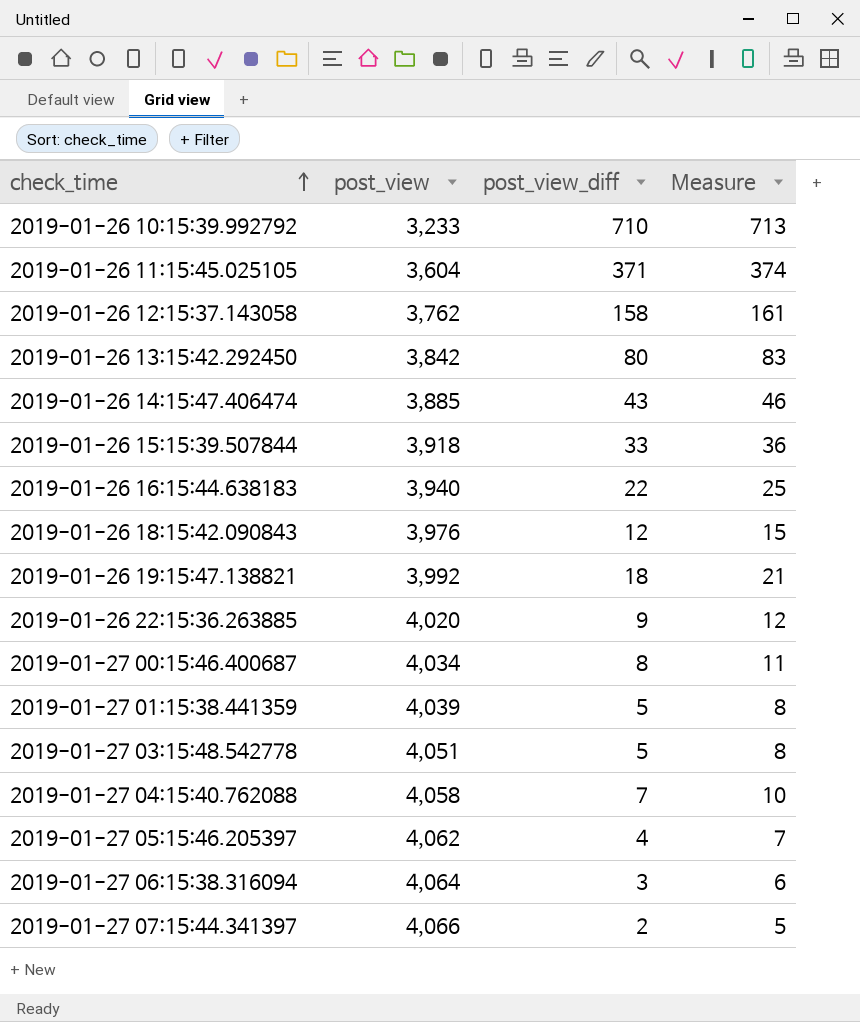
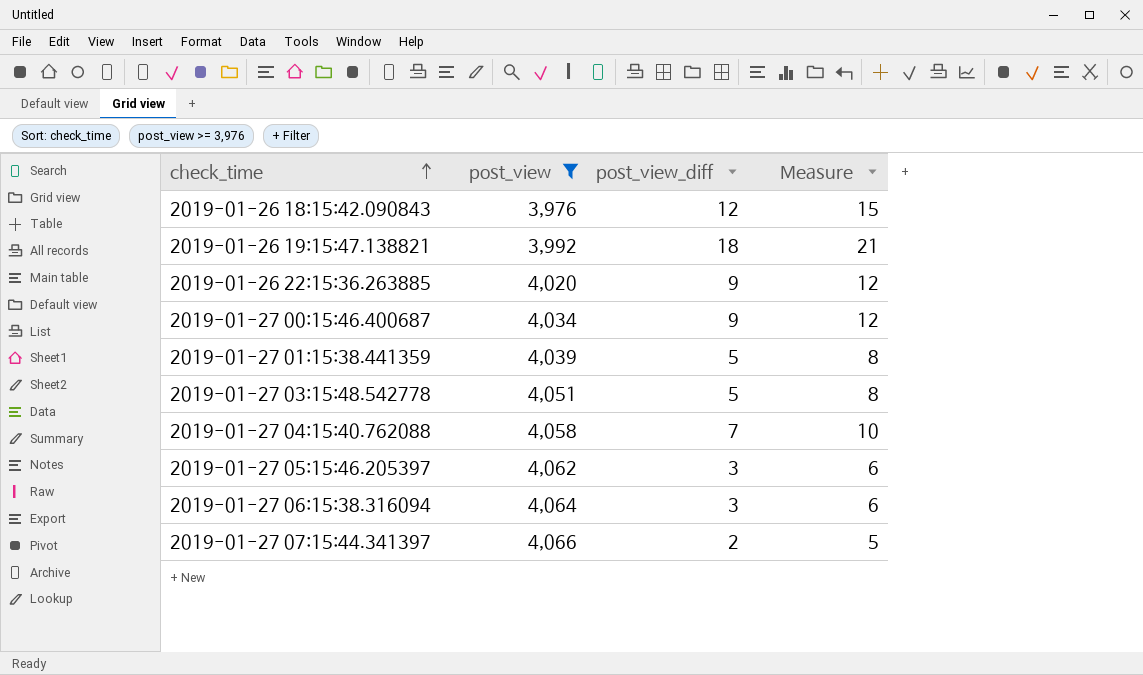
filter: none -> post_view >= 3,976
2019-01-27 00:15:46.400687 | post_view_diff: 8 -> 9
2019-01-27 00:15:46.400687 | Measure: 11 -> 12
2019-01-27 05:15:46.205397 | post_view_diff: 4 -> 3
2019-01-27 05:15:46.205397 | Measure: 7 -> 6

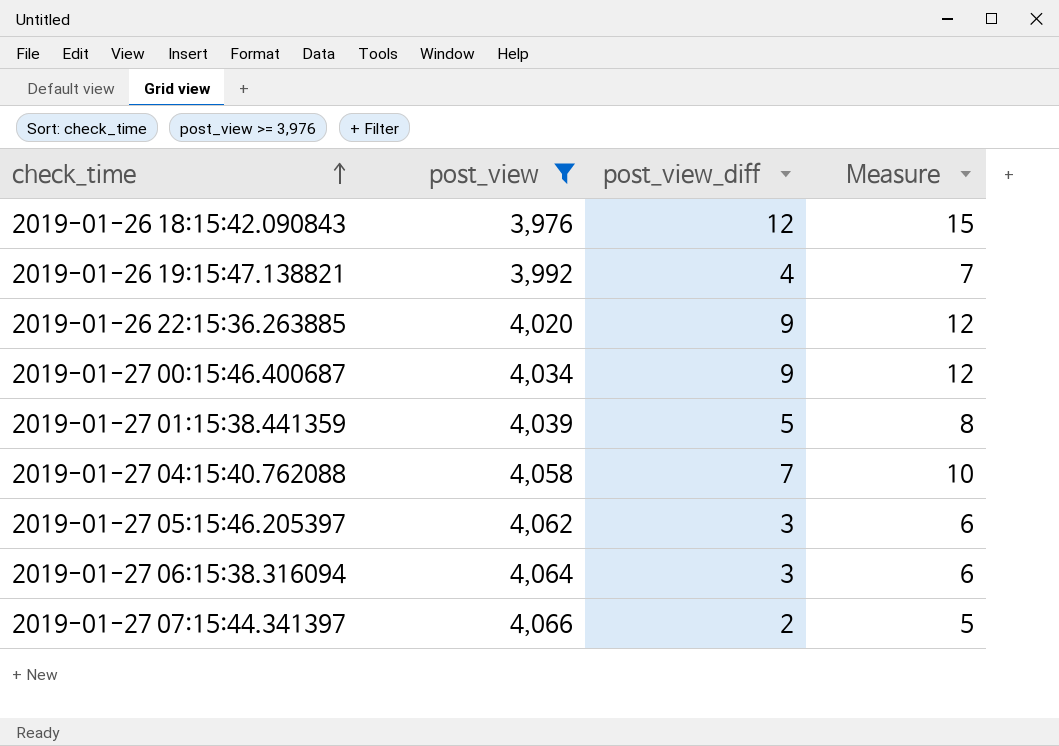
row 2019-01-27 03:15:48.542778: 4,051 | 5 | 8 -> none
2019-01-26 19:15:47.138821 | post_view_diff: 18 -> 4
2019-01-26 19:15:47.138821 | Measure: 21 -> 7

